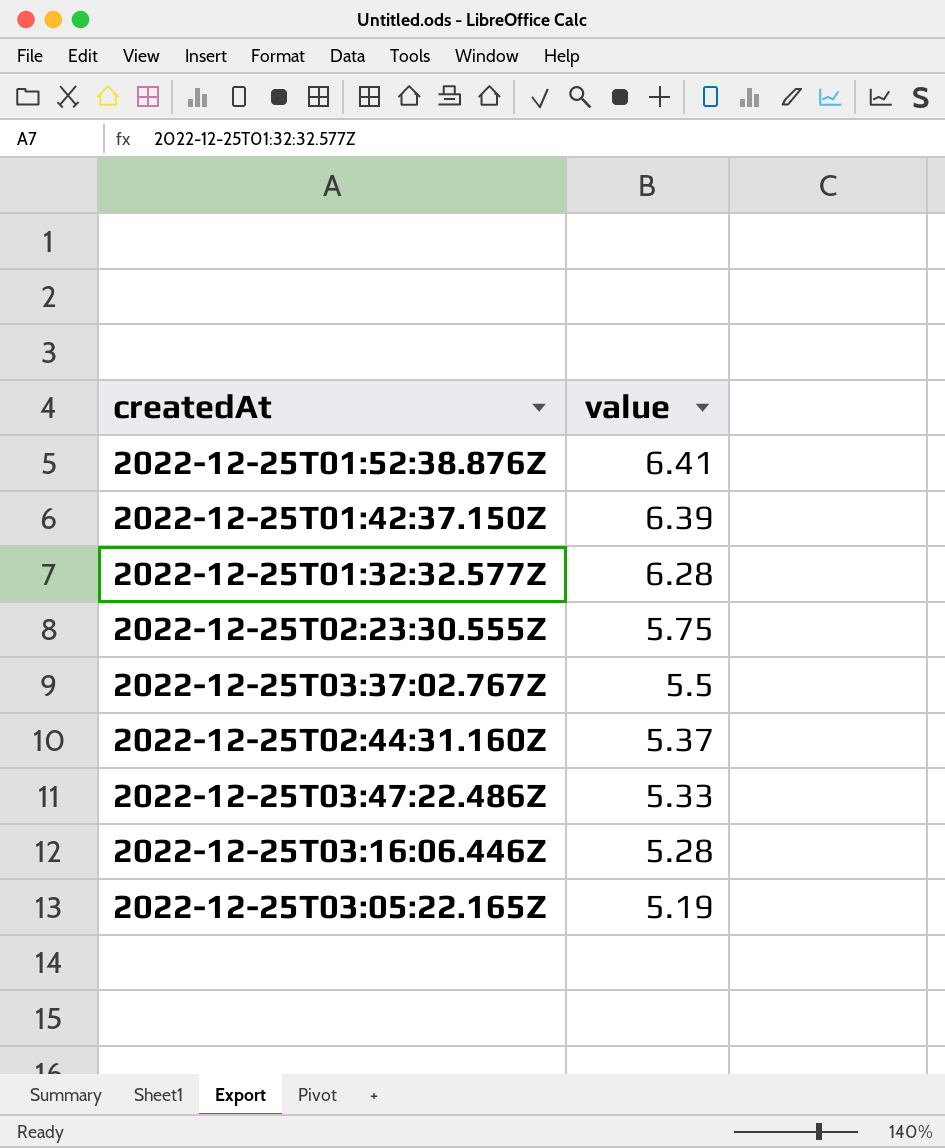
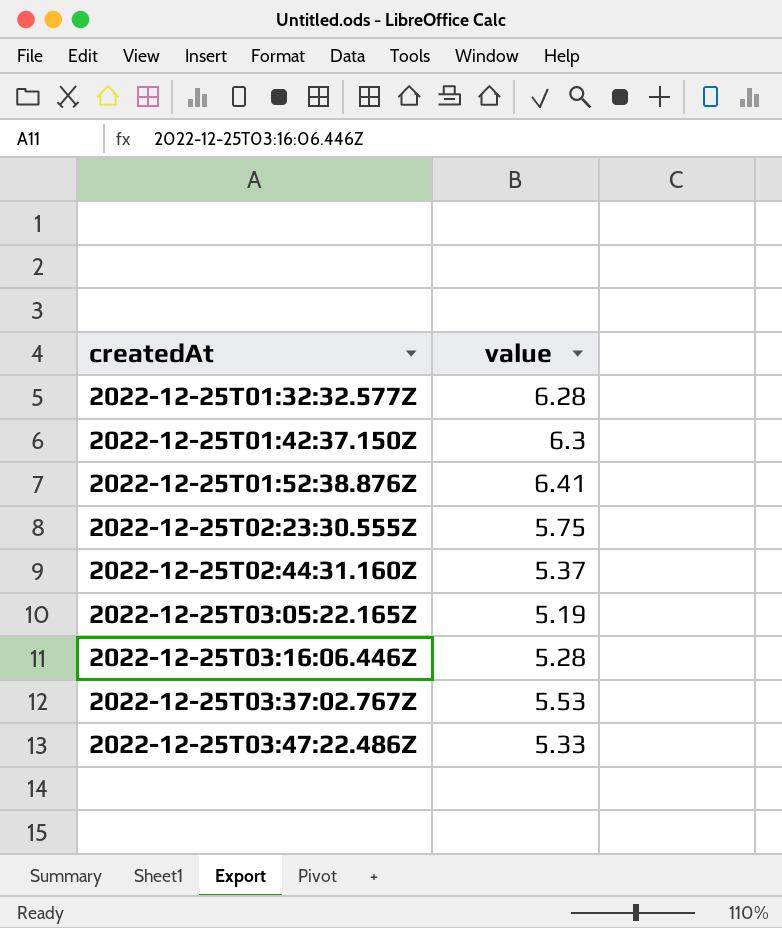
row order: value descending -> createdAt ascending
2022-12-25T01:42:37.150Z | value: 6.39 -> 6.3
2022-12-25T03:37:02.767Z | value: 5.5 -> 5.53

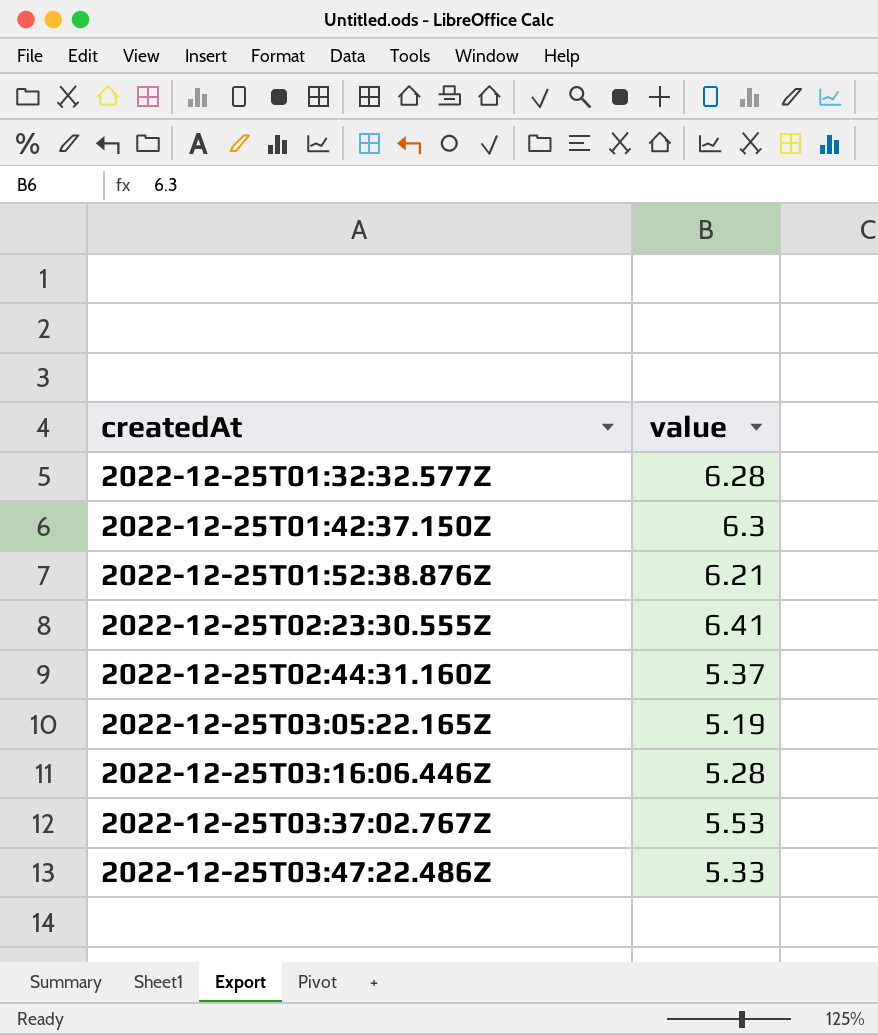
2022-12-25T01:52:38.876Z | value: 6.41 -> 6.21
2022-12-25T02:23:30.555Z | value: 5.75 -> 6.41

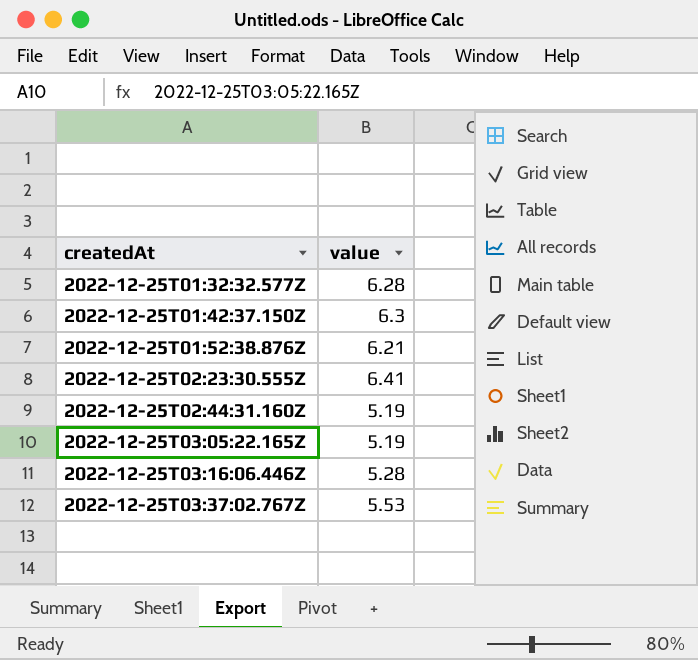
row 2022-12-25T03:47:22.486Z: 5.33 -> none
2022-12-25T02:44:31.160Z | value: 5.37 -> 5.19

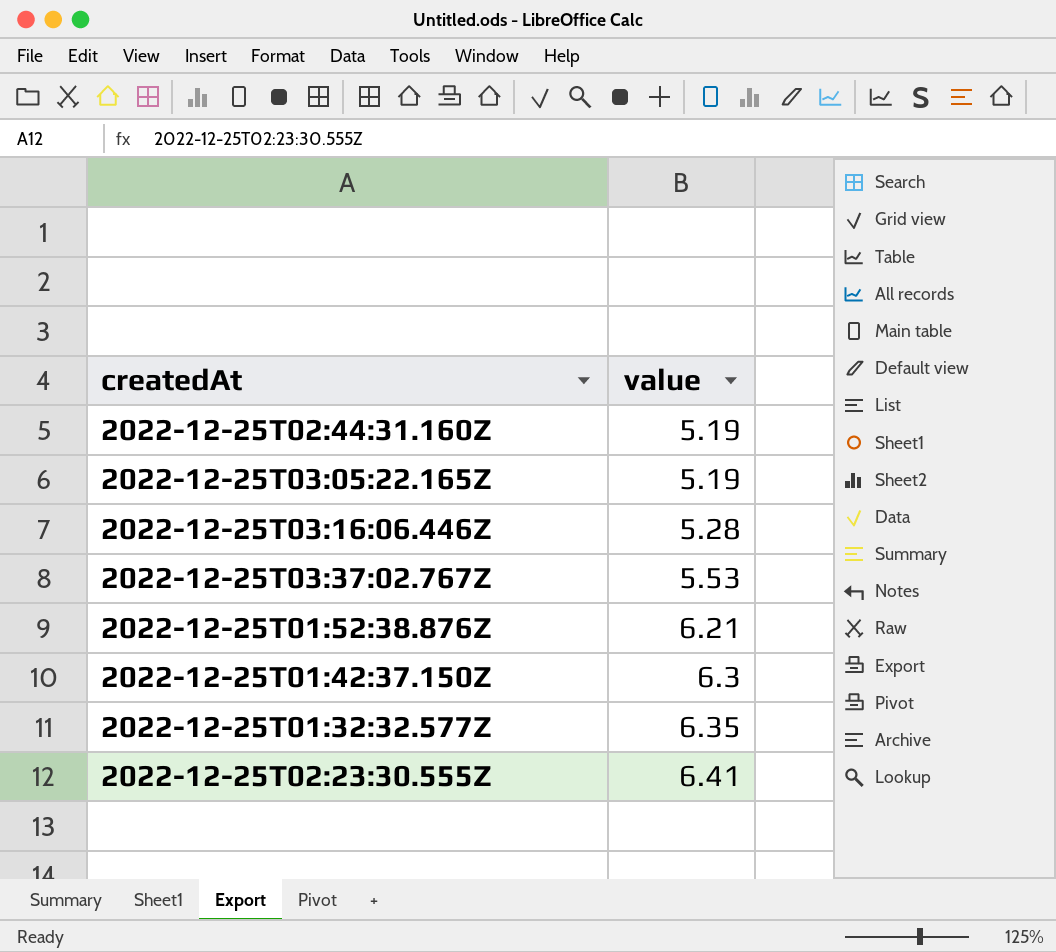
row order: createdAt ascending -> value ascending
2022-12-25T01:32:32.577Z | value: 6.28 -> 6.35

